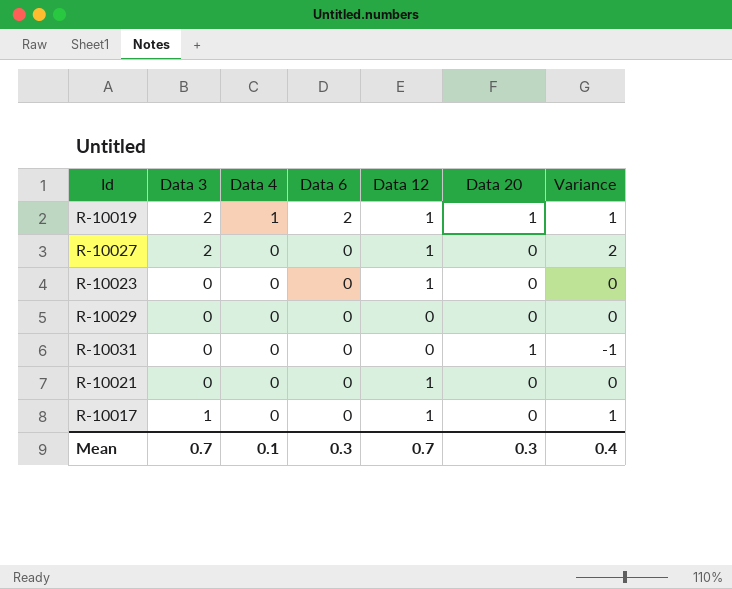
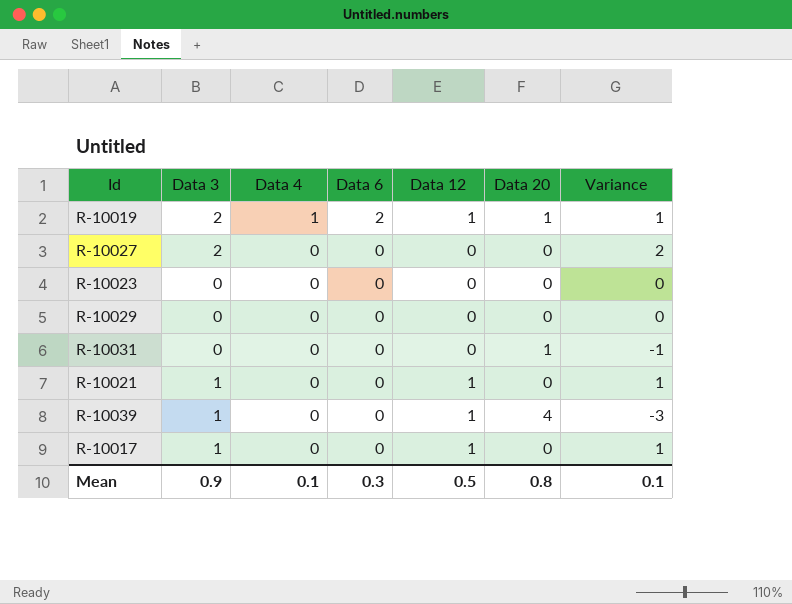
R-10027 | Data 12: 1 -> 0
R-10023 | Data 12: 1 -> 0
R-10021 | Data 3: 0 -> 1
R-10021 | Variance: 0 -> 1
row R-10039: none -> 1 | 0 | 0 | 1 | 4 | -3
Mean | Data 3: 0.7 -> 0.9
Mean | Data 12: 0.7 -> 0.5
Mean | Data 20: 0.3 -> 0.8
Mean | Variance: 0.4 -> 0.1

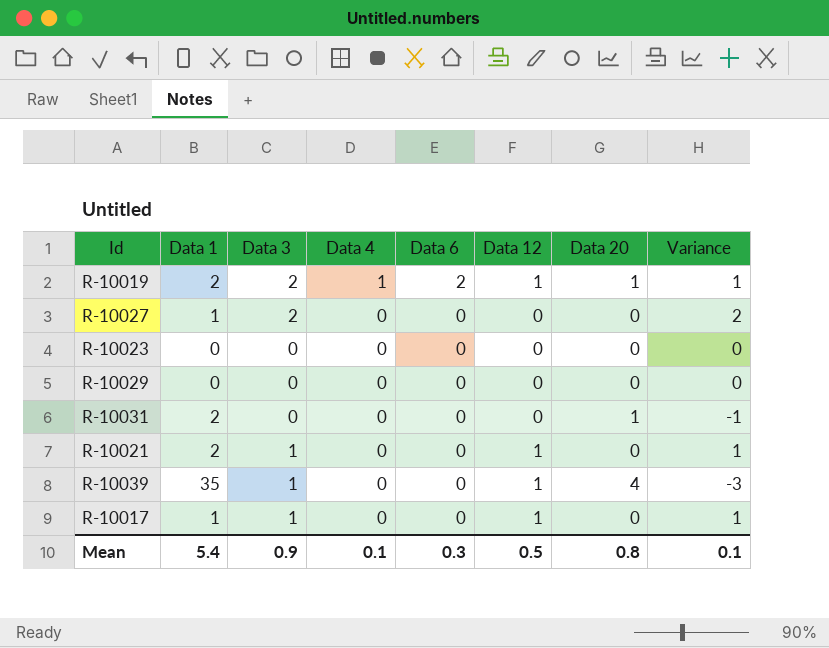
column Data 1 | position: none -> 2

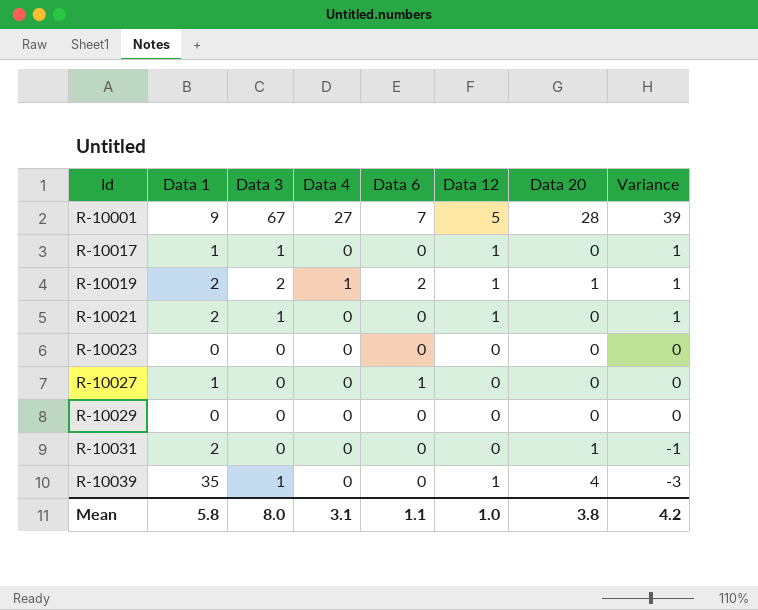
row order: Data 4 descending -> Id ascending
row R-10001: none -> 9 | 67 | 27 | 7 | 5 | 28 | 39
R-10027 | Data 3: 2 -> 0
R-10027 | Data 6: 0 -> 1
R-10027 | Variance: 2 -> 0
Mean | Data 1: 5.4 -> 5.8
Mean | Data 3: 0.9 -> 8.0
Mean | Data 4: 0.1 -> 3.1
Mean | Data 6: 0.3 -> 1.1
Mean | Data 12: 0.5 -> 1.0
Mean | Data 20: 0.8 -> 3.8
Mean | Variance: 0.1 -> 4.2

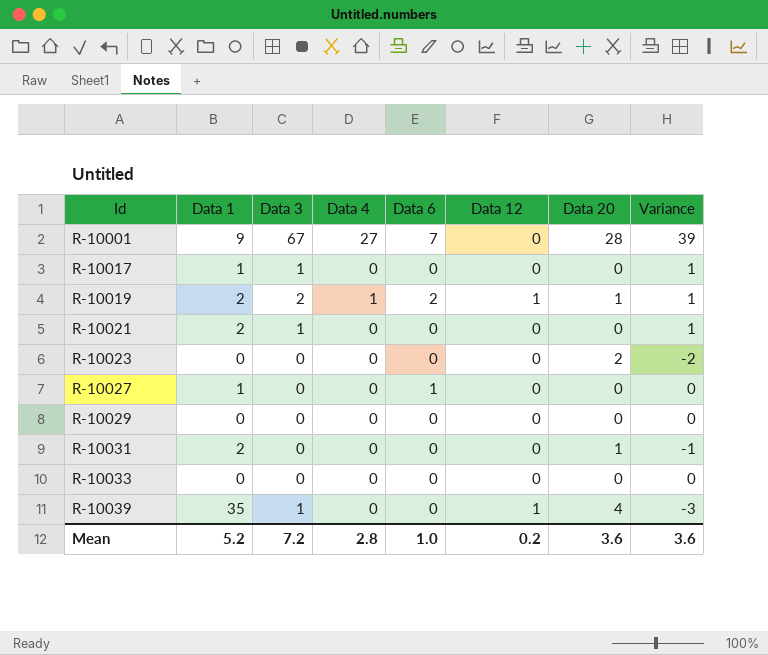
R-10001 | Data 12: 5 -> 0
R-10017 | Data 12: 1 -> 0
R-10021 | Data 12: 1 -> 0
R-10023 | Data 20: 0 -> 2
R-10023 | Variance: 0 -> -2
row R-10033: none -> 0 | 0 | 0 | 0 | 0 | 0 | 0
Mean | Data 1: 5.8 -> 5.2
Mean | Data 3: 8.0 -> 7.2
Mean | Data 4: 3.1 -> 2.8
Mean | Data 6: 1.1 -> 1.0
Mean | Data 12: 1.0 -> 0.2
Mean | Data 20: 3.8 -> 3.6
Mean | Variance: 4.2 -> 3.6

